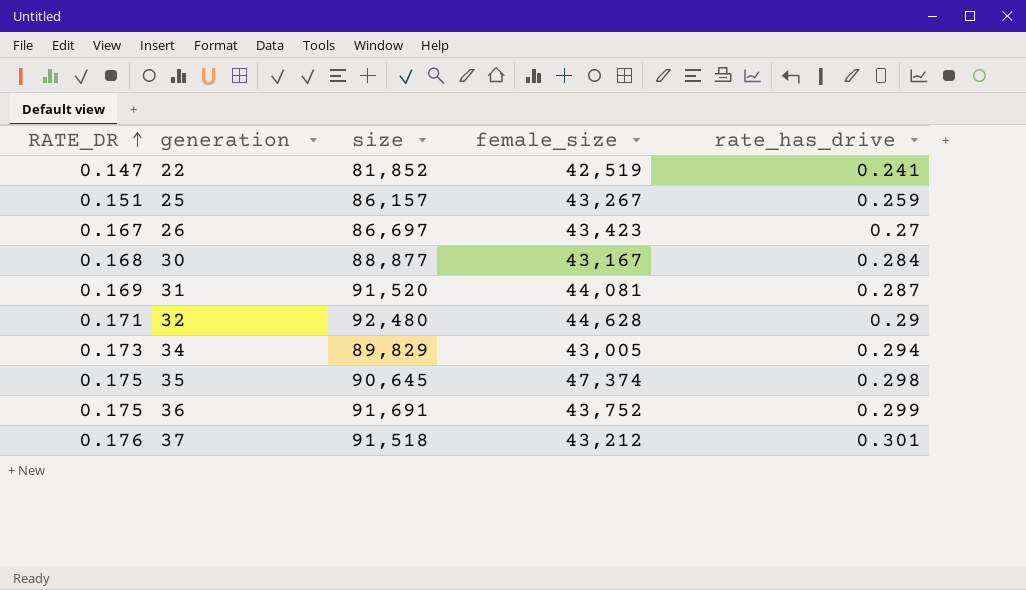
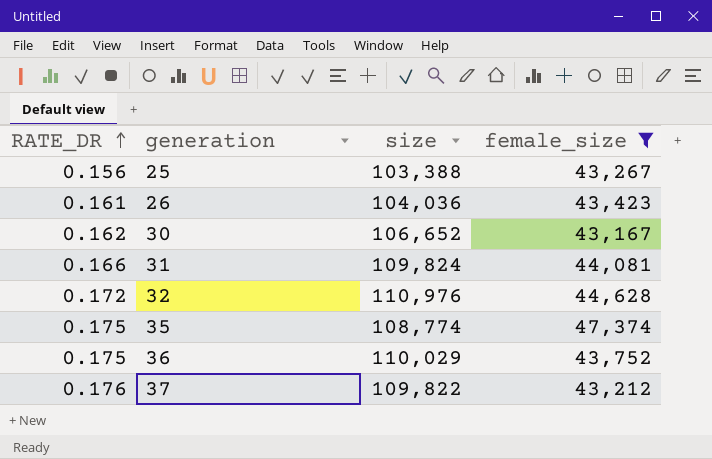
filter: none -> female_size >= 43,167
column rate_has_drive | position: 5 -> none
25 | RATE_DR: 0.151 -> 0.156
25 | size: 86,157 -> 103,388
26 | RATE_DR: 0.167 -> 0.161
26 | size: 86,697 -> 104,036
30 | RATE_DR: 0.168 -> 0.162
30 | size: 88,877 -> 106,652
31 | RATE_DR: 0.169 -> 0.166
31 | size: 91,520 -> 109,824
32 | RATE_DR: 0.171 -> 0.172
32 | size: 92,480 -> 110,976
35 | size: 90,645 -> 108,774
36 | size: 91,691 -> 110,029
37 | size: 91,518 -> 109,822

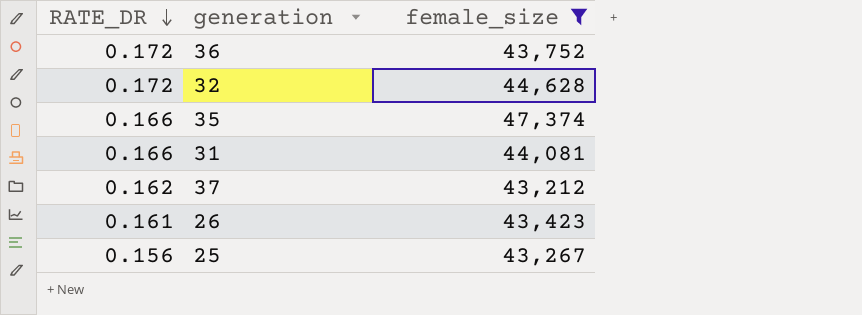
row order: RATE_DR ascending -> RATE_DR descending
column size | position: 3 -> none
row 30: 0.162 | 106,652 | 43,167 -> none
36 | RATE_DR: 0.175 -> 0.172
35 | RATE_DR: 0.175 -> 0.166
37 | RATE_DR: 0.176 -> 0.162

